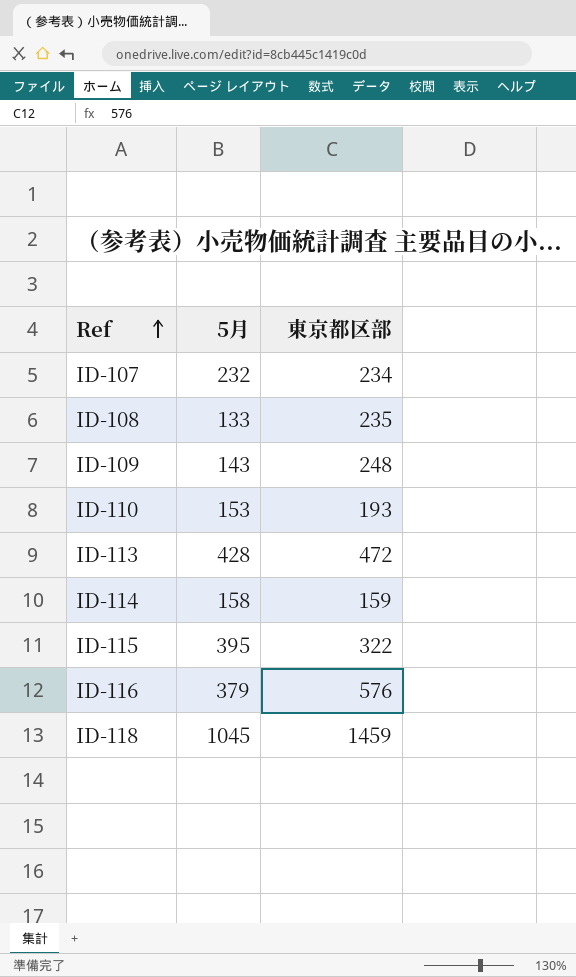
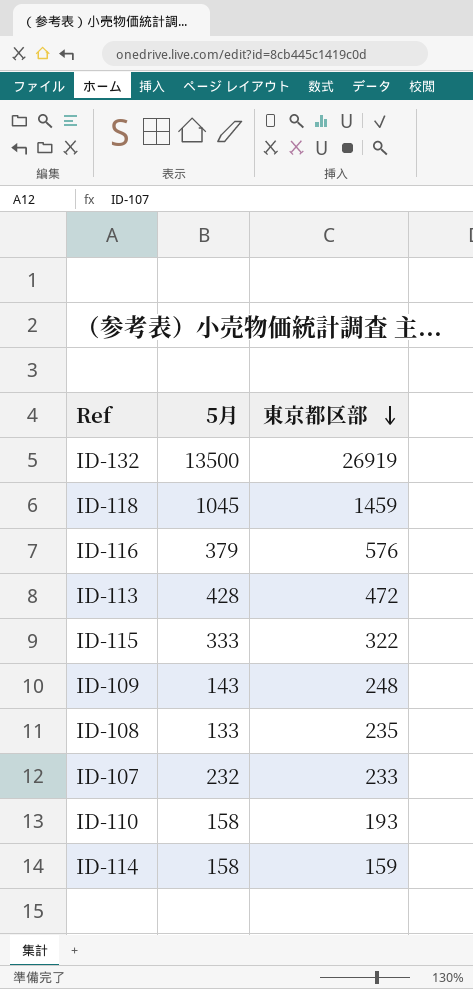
row order: Ref ascending -> 東京都区部 descending
row ID-132: none -> 13500 | 26919
ID-115 | 5月: 395 -> 333
ID-107 | 東京都区部: 234 -> 233
ID-110 | 5月: 153 -> 158

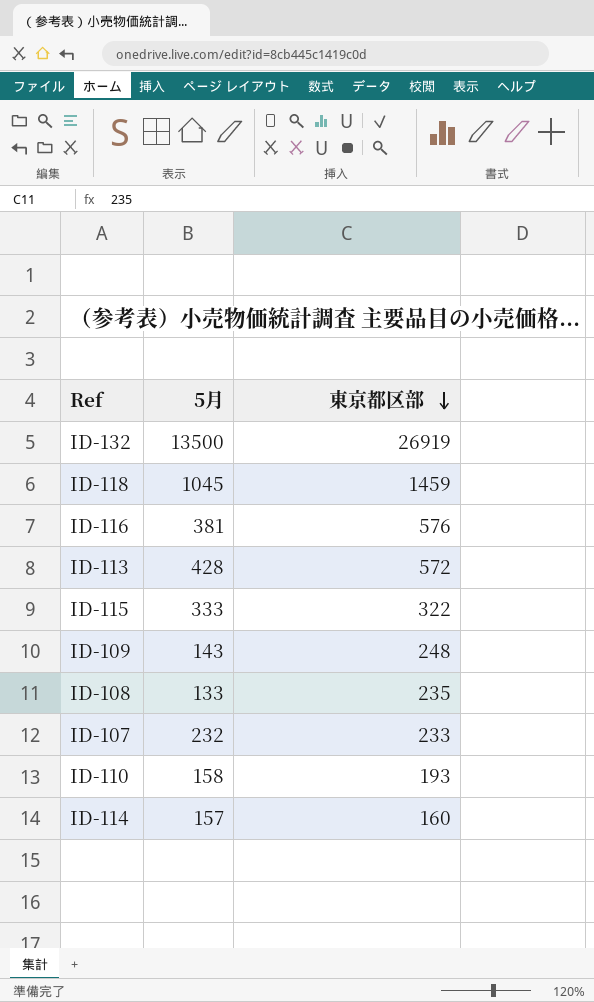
ID-116 | 5月: 379 -> 381
ID-113 | 東京都区部: 472 -> 572
ID-114 | 5月: 158 -> 157
ID-114 | 東京都区部: 159 -> 160

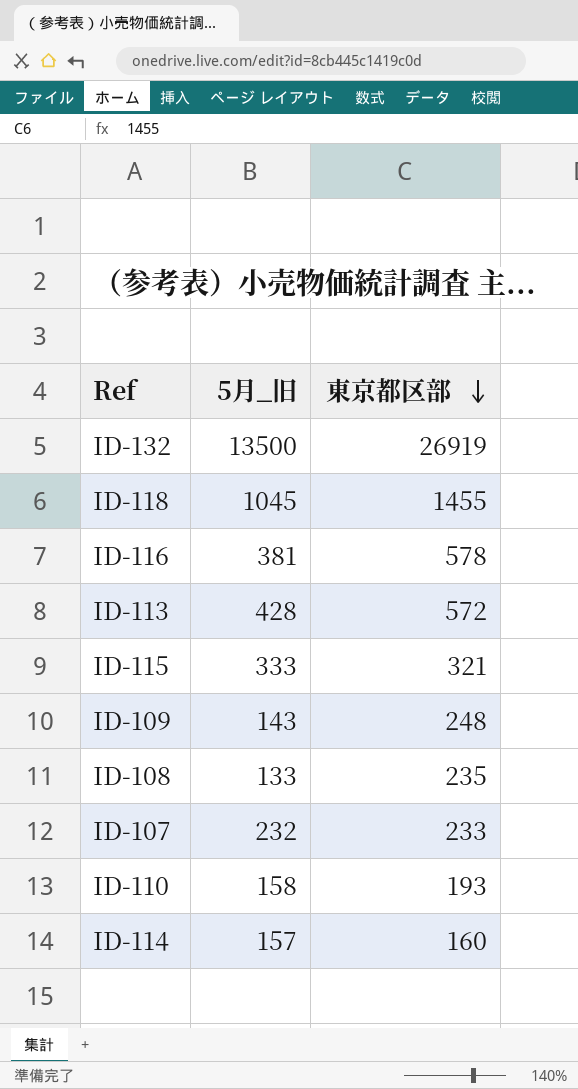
column name: 5月 -> 5月_旧
ID-118 | 東京都区部: 1459 -> 1455
ID-116 | 東京都区部: 576 -> 578
ID-115 | 東京都区部: 322 -> 321

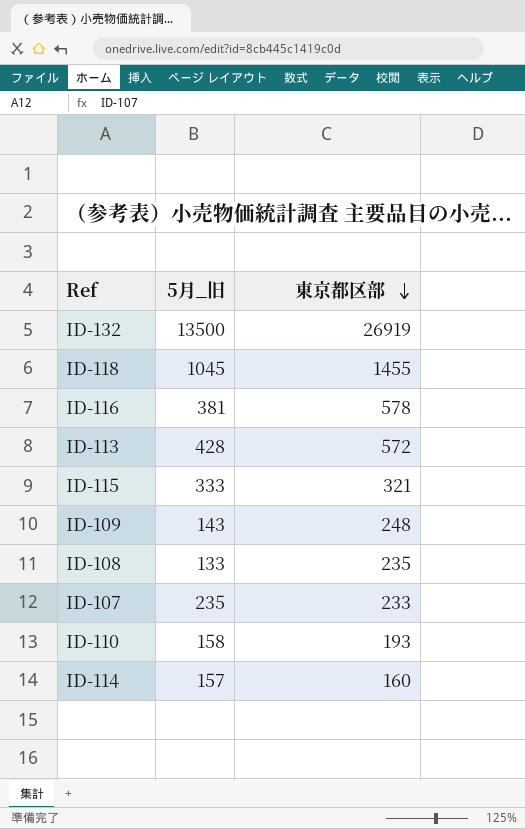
ID-107 | 5月_旧: 232 -> 235

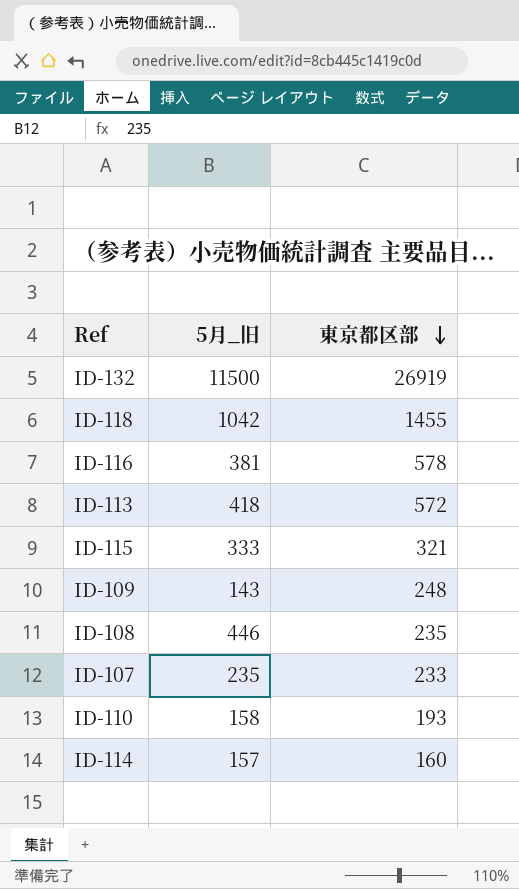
ID-132 | 5月_旧: 13500 -> 11500
ID-118 | 5月_旧: 1045 -> 1042
ID-113 | 5月_旧: 428 -> 418
ID-108 | 5月_旧: 133 -> 446

